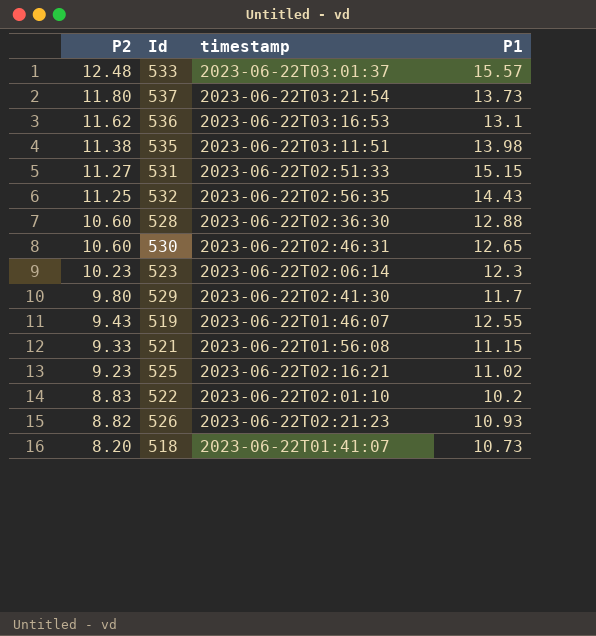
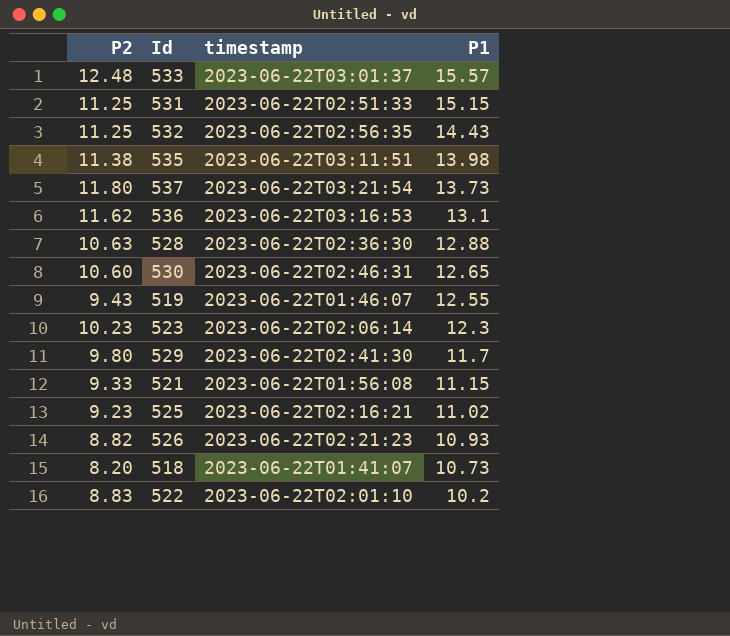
row order: P2 descending -> P1 descending
531 | P2: 11.27 -> 11.25
528 | P2: 10.60 -> 10.63

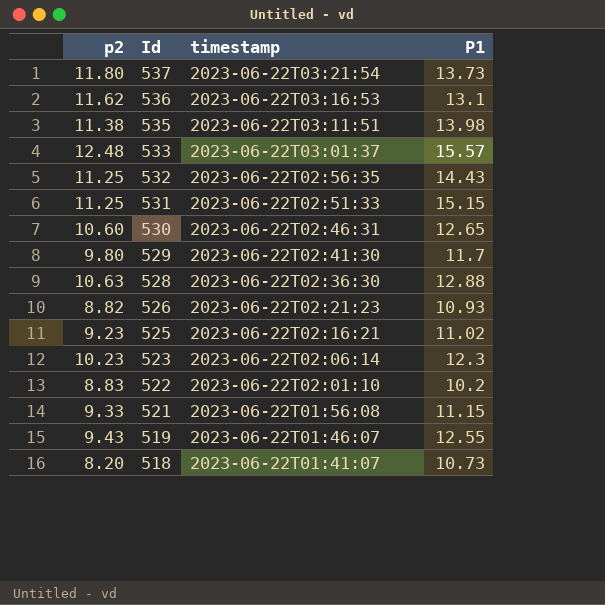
row order: P1 descending -> Id descending
column name: P2 -> p2

